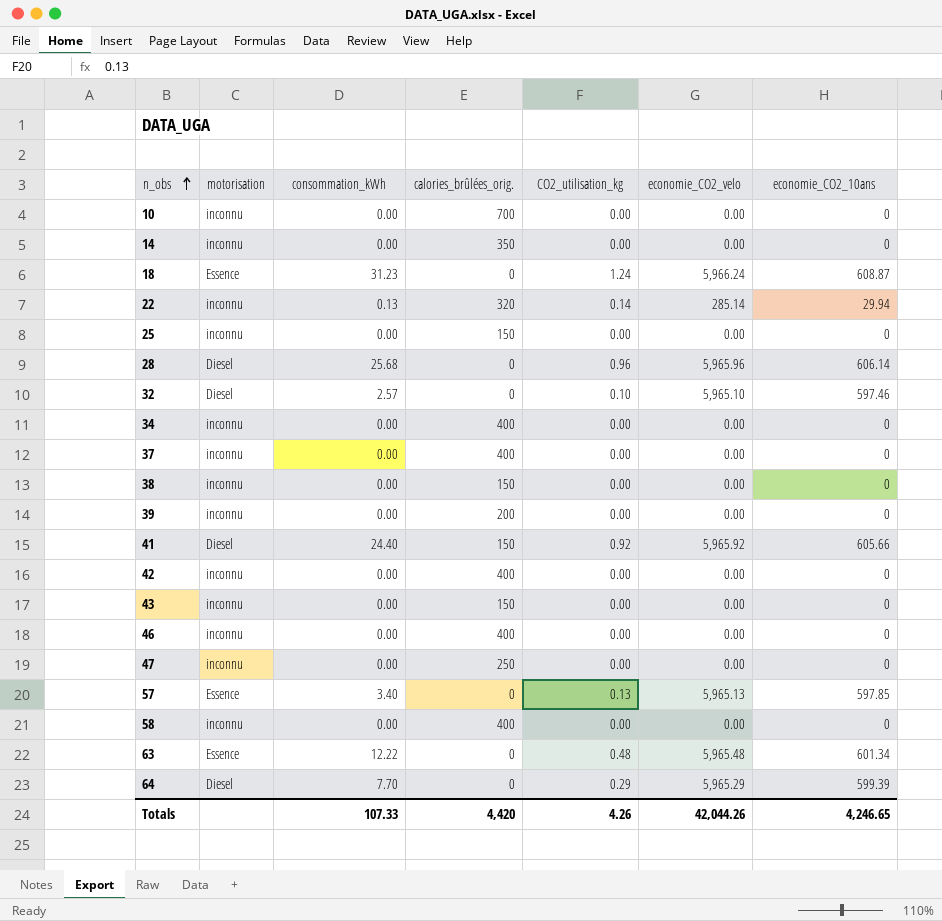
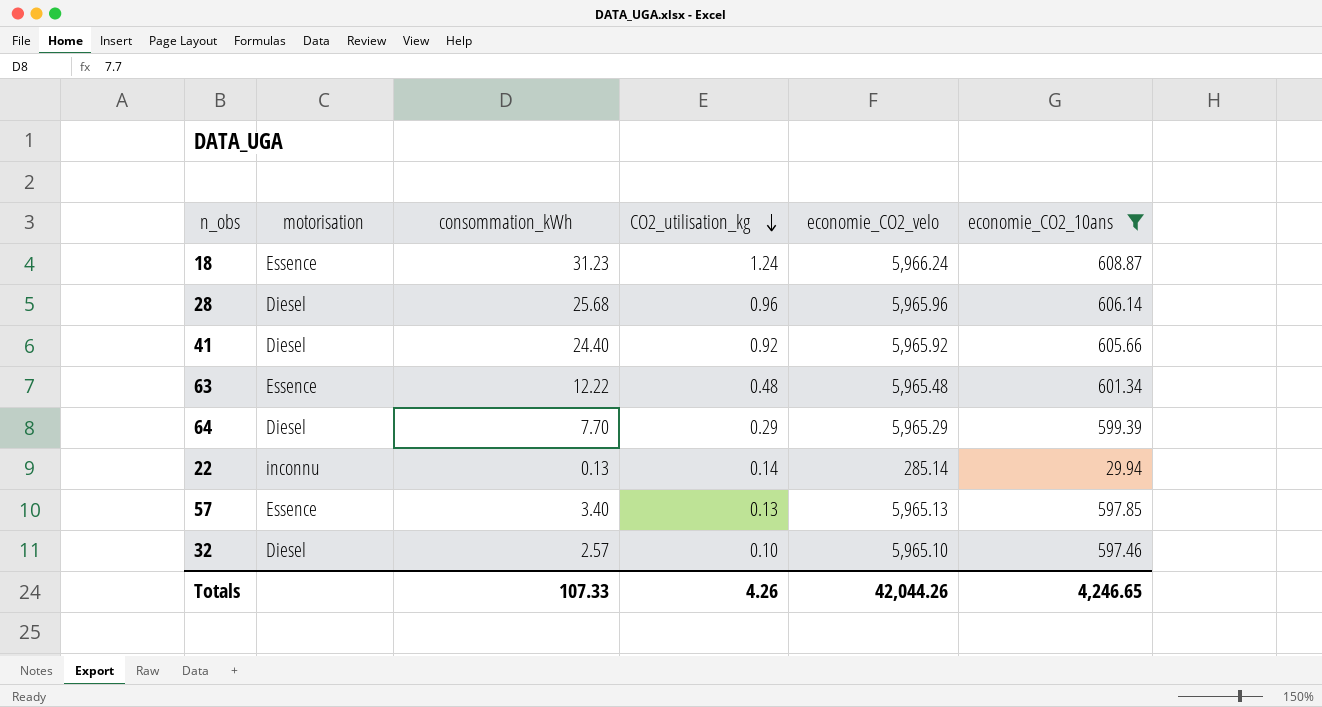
filter: none -> economie_CO2_10ans != 0
row order: n_obs ascending -> CO2_utilisation_kg descending
column calories_brûlées_orig. | position: 4 -> none

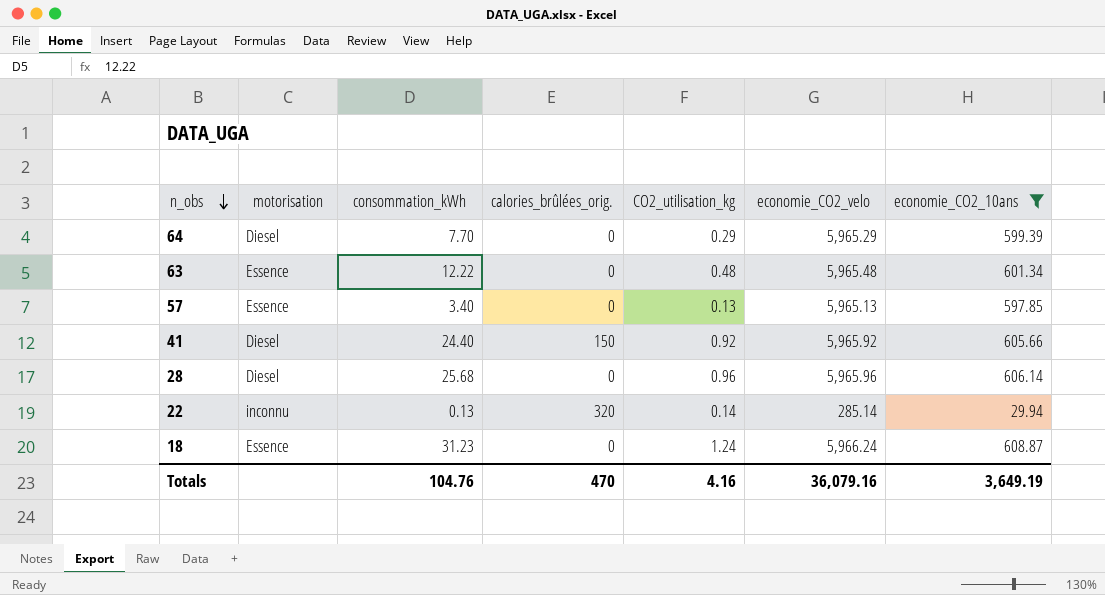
row order: CO2_utilisation_kg descending -> n_obs descending
column calories_brûlées_orig. | position: none -> 4
row 32: Diesel | 2.57 | 0.10 | 5,965.10 | 597.46 -> none
Totals | consommation_kWh: 107.33 -> 104.76
Totals | CO2_utilisation_kg: 4.26 -> 4.16
Totals | economie_CO2_velo: 42,044.26 -> 36,079.16
Totals | economie_CO2_10ans: 4,246.65 -> 3,649.19

